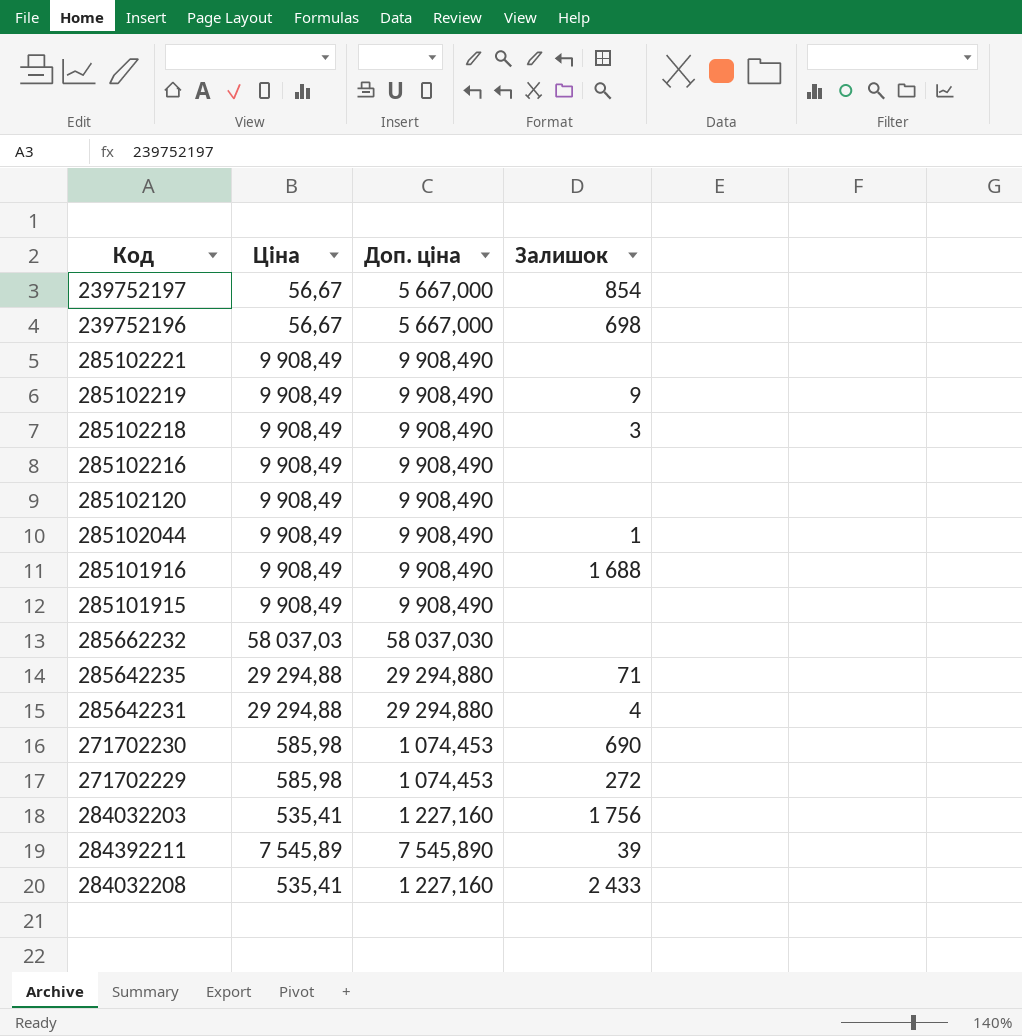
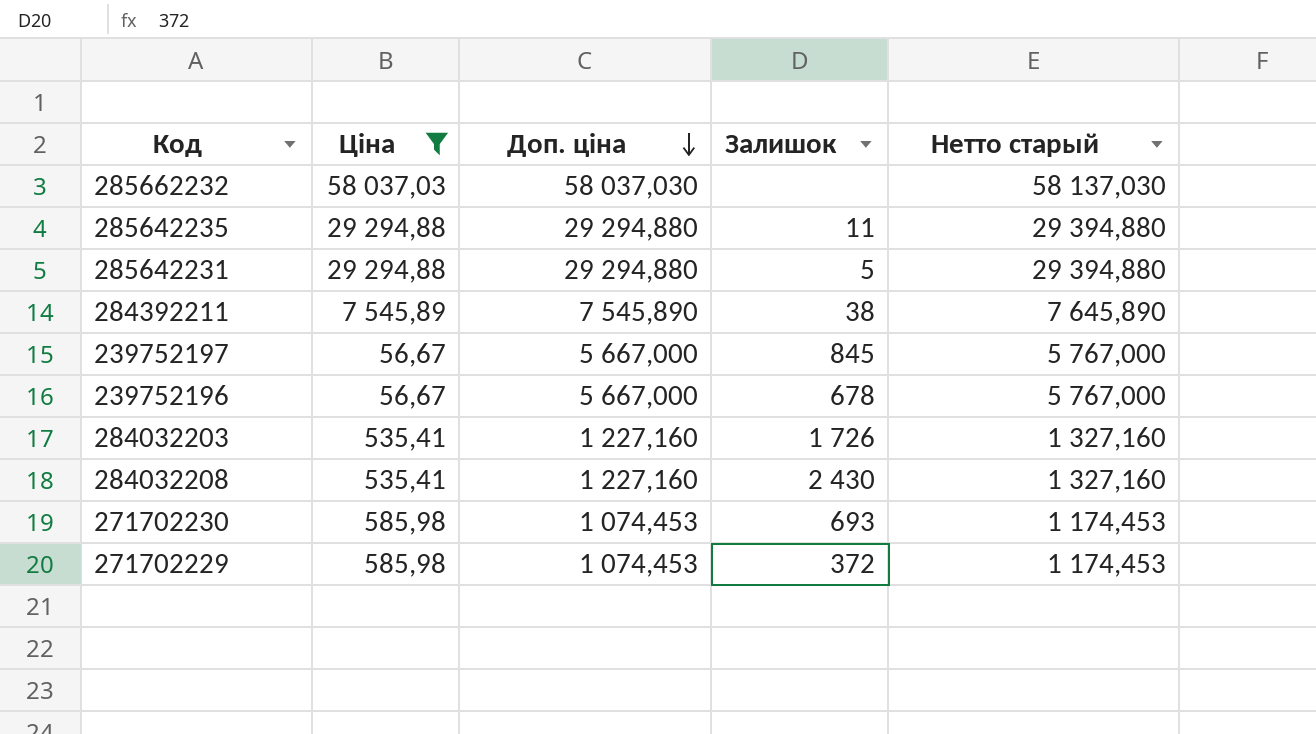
filter: none -> Ціна != 9 908,49
row order: none -> Доп. ціна descending
column Нетто старый | formula: none -> [Доп. ціна] + 100
285642235 | Залишок: 71 -> 11
285642231 | Залишок: 4 -> 5
284392211 | Залишок: 39 -> 38
239752197 | Залишок: 854 -> 845
239752196 | Залишок: 698 -> 678
284032203 | Залишок: 1 756 -> 1 726
284032208 | Залишок: 2 433 -> 2 430
271702230 | Залишок: 690 -> 693
271702229 | Залишок: 272 -> 372

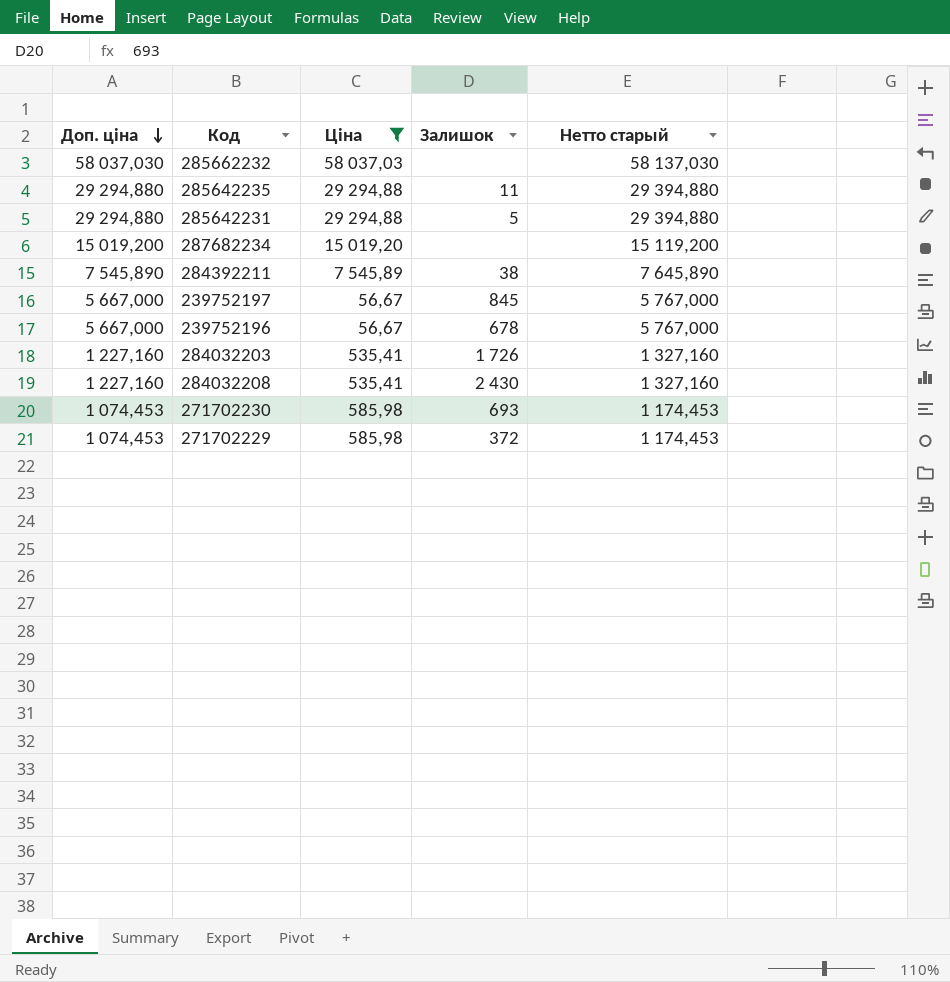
column Доп. ціна | position: 3 -> 1
row 287682234: none -> 15 019,200 | 15 019,20 | none | 15 119,200

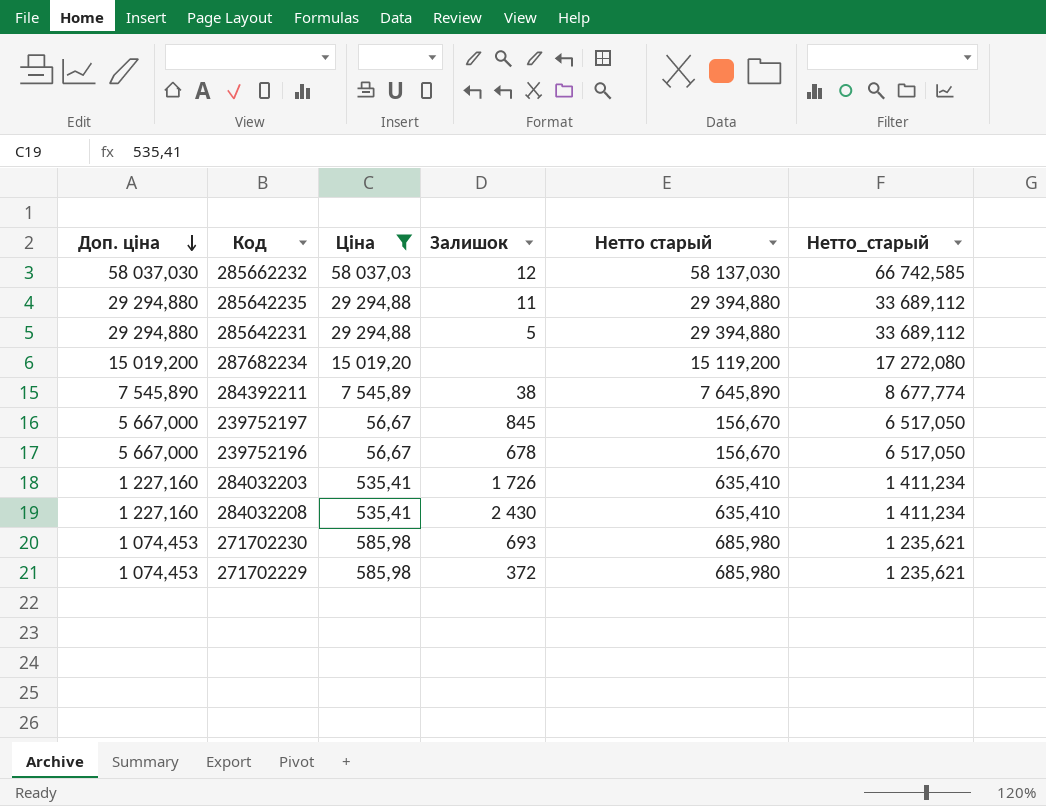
column Нетто старый | formula: [Доп. ціна] + 100 -> [Ціна] + 100
column Нетто_старый | formula: none -> [Доп. ціна] * 1,15
285662232 | Залишок: none -> 12

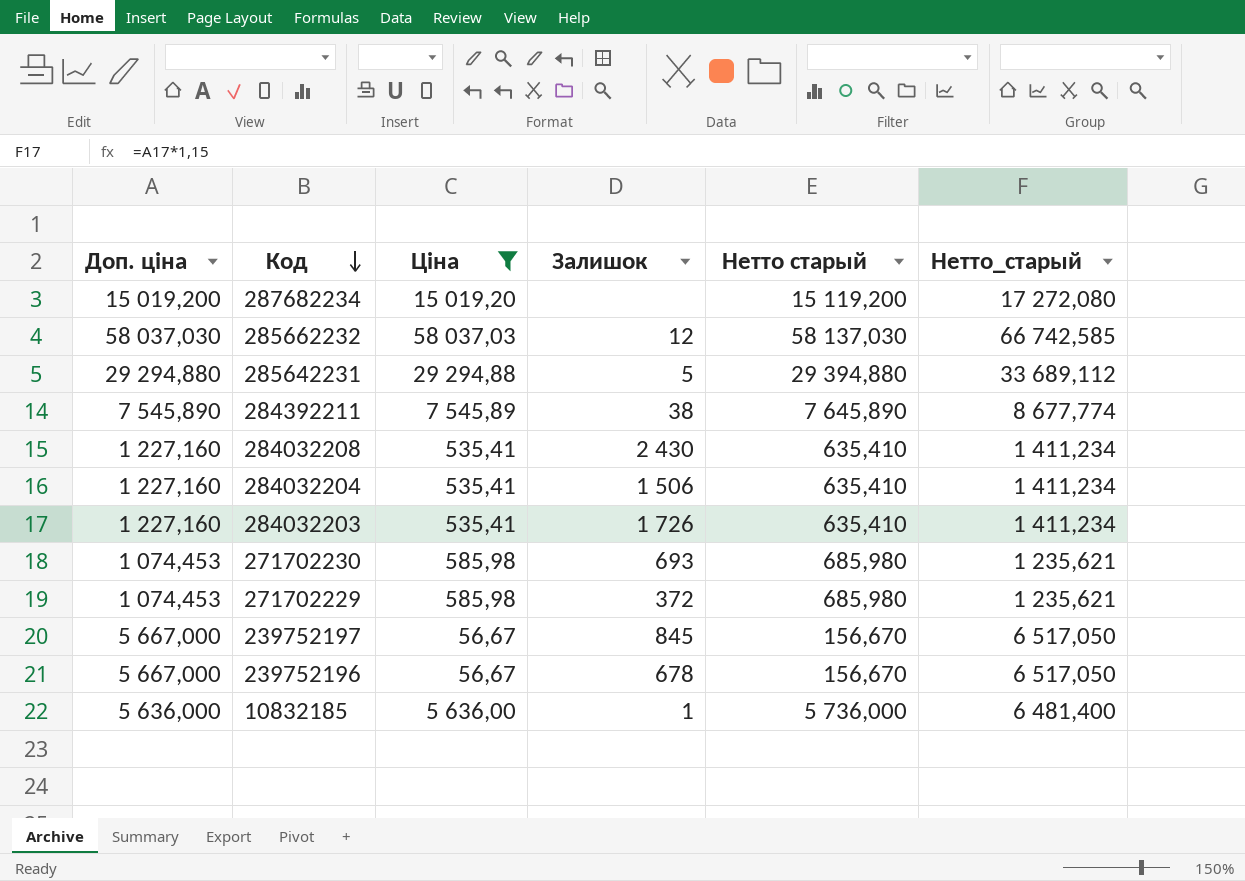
row order: Доп. ціна descending -> Код descending
row 285642235: 29 294,880 | 29 294,88 | 11 | 29 394,880 | 33 689,112 -> none
row 284032204: none -> 1 227,160 | 535,41 | 1 506 | 635,410 | 1 411,234
row 10832185: none -> 5 636,000 | 5 636,00 | 1 | 5 736,000 | 6 481,400

